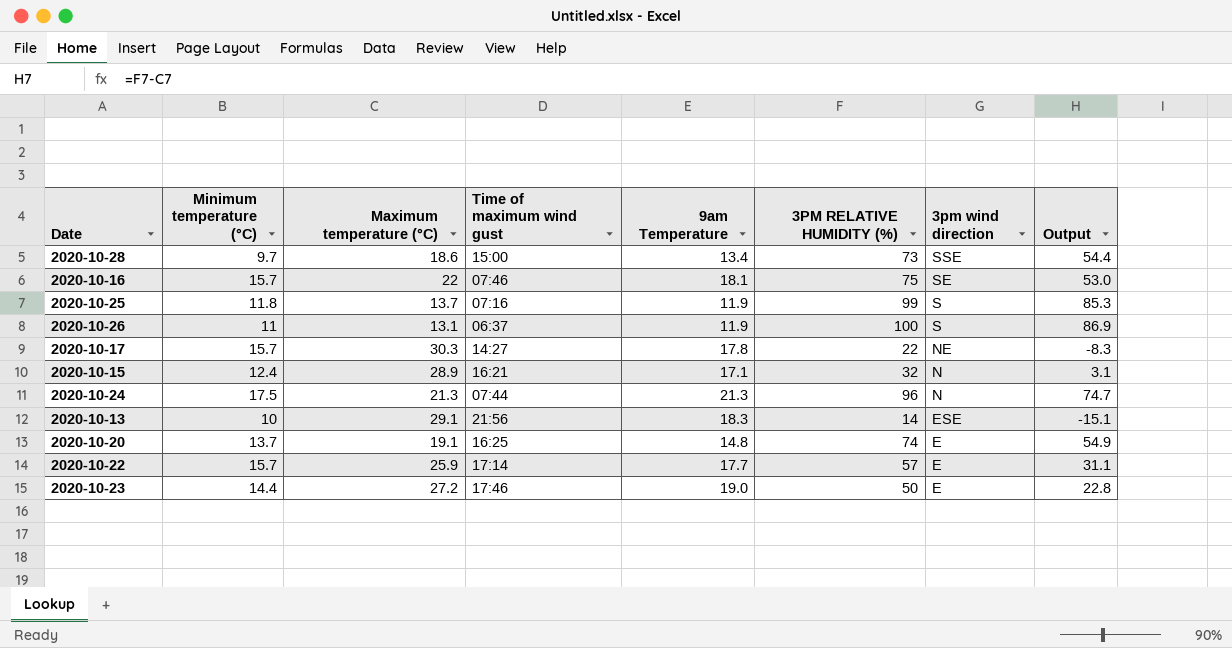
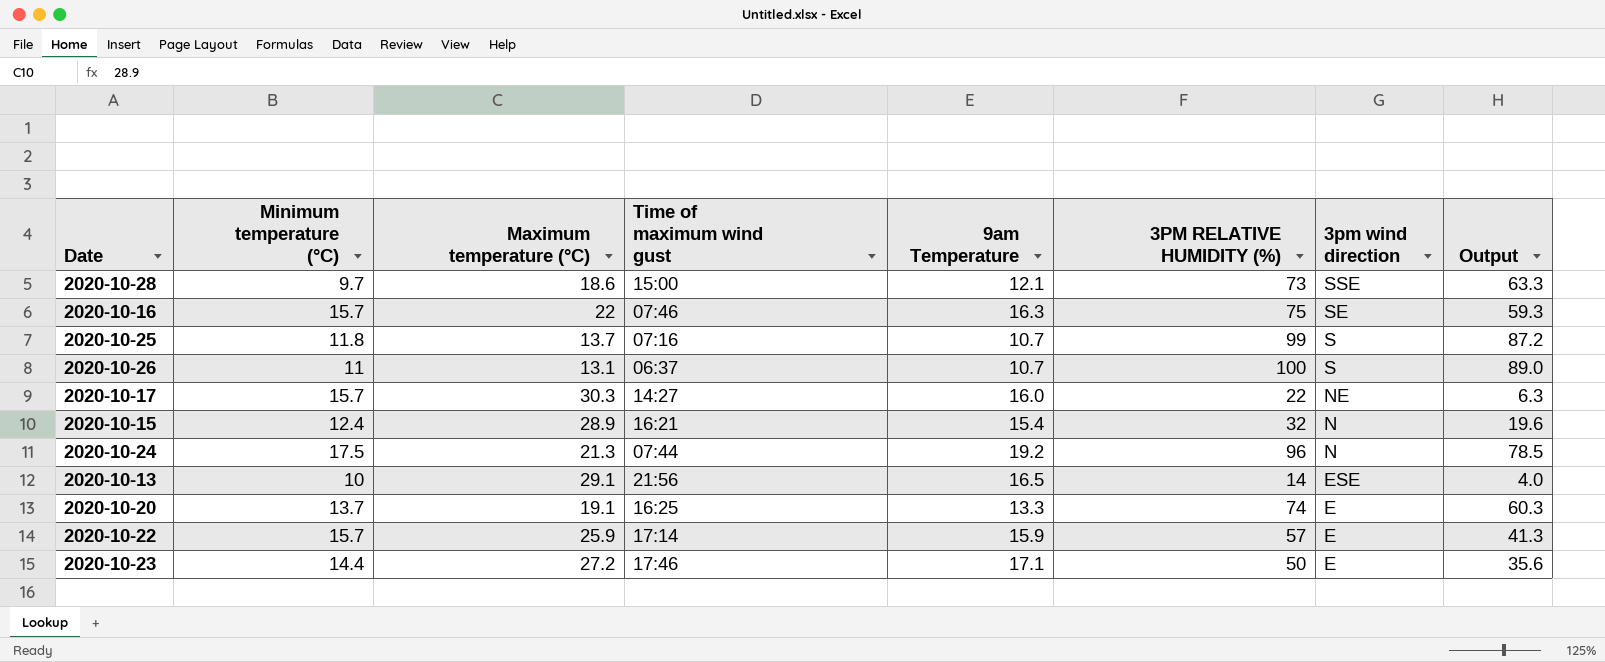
column Output | formula: [3PM RELATIVE HUMIDITY (%)] - [Maximum temperature (°C)] -> [3PM RELATIVE HUMIDITY (%)] - [Minimum temperature (°C)]
2020-10-28 | 9am Temperature: 13.4 -> 12.1
2020-10-16 | 9am Temperature: 18.1 -> 16.3
2020-10-25 | 9am Temperature: 11.9 -> 10.7
2020-10-26 | 9am Temperature: 11.9 -> 10.7
2020-10-17 | 9am Temperature: 17.8 -> 16.0
2020-10-15 | 9am Temperature: 17.1 -> 15.4
2020-10-24 | 9am Temperature: 21.3 -> 19.2
2020-10-13 | 9am Temperature: 18.3 -> 16.5
2020-10-20 | 9am Temperature: 14.8 -> 13.3
2020-10-22 | 9am Temperature: 17.7 -> 15.9
2020-10-23 | 9am Temperature: 19.0 -> 17.1

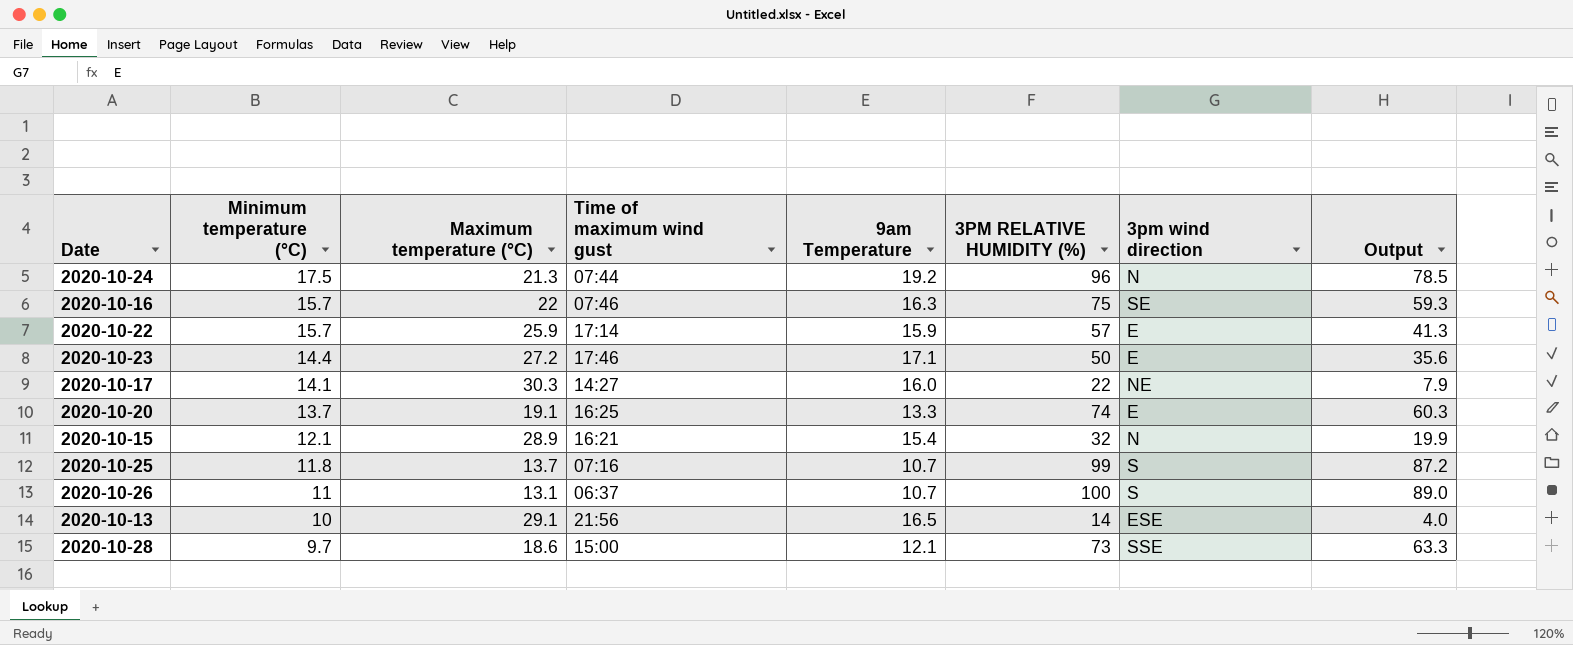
row order: 3pm wind direction descending -> Minimum temperature (°C) descending
2020-10-17 | Minimum temperature (°C): 15.7 -> 14.1
2020-10-17 | Output: 6.3 -> 7.9
2020-10-15 | Minimum temperature (°C): 12.4 -> 12.1
2020-10-15 | Output: 19.6 -> 19.9

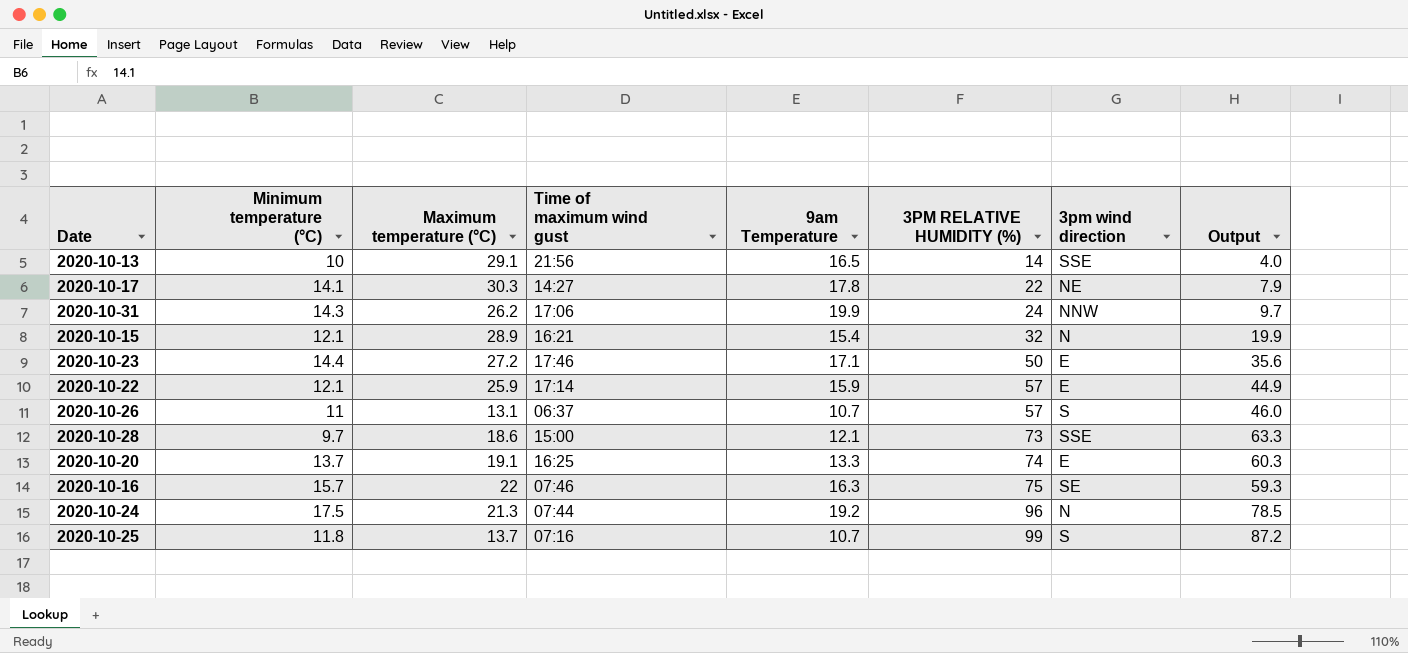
row order: Minimum temperature (°C) descending -> 3PM RELATIVE HUMIDITY (%) ascending
2020-10-13 | 3pm wind direction: ESE -> SSE
2020-10-17 | 9am Temperature: 16.0 -> 17.8
row 2020-10-31: none -> 14.3 | 26.2 | 17:06 | 19.9 | 24 | NNW | 9.7
2020-10-22 | Minimum temperature (°C): 15.7 -> 12.1
2020-10-22 | Output: 41.3 -> 44.9
2020-10-26 | 3PM RELATIVE HUMIDITY (%): 100 -> 57
2020-10-26 | Output: 89.0 -> 46.0

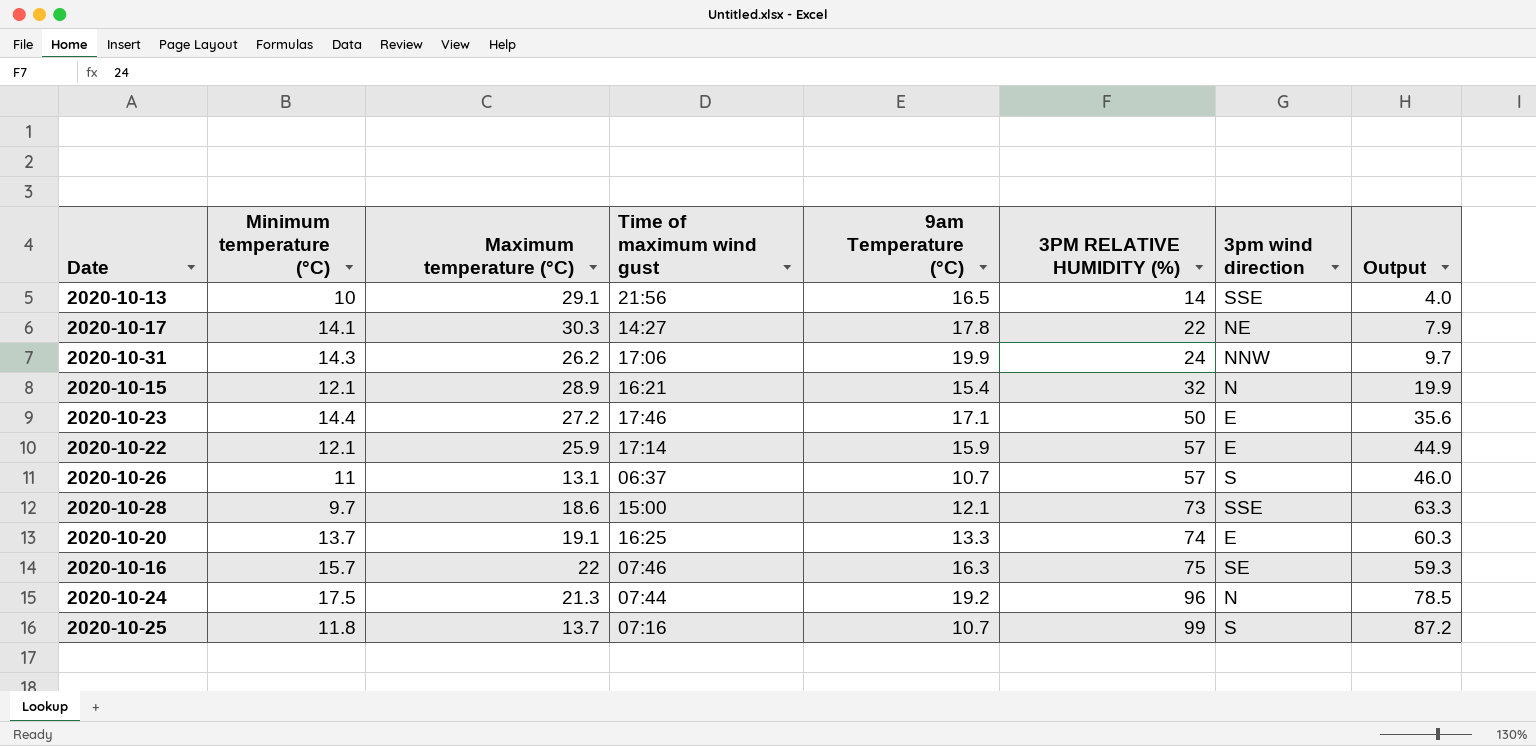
column name: 9am Temperature -> 9am Temperature (°C)

